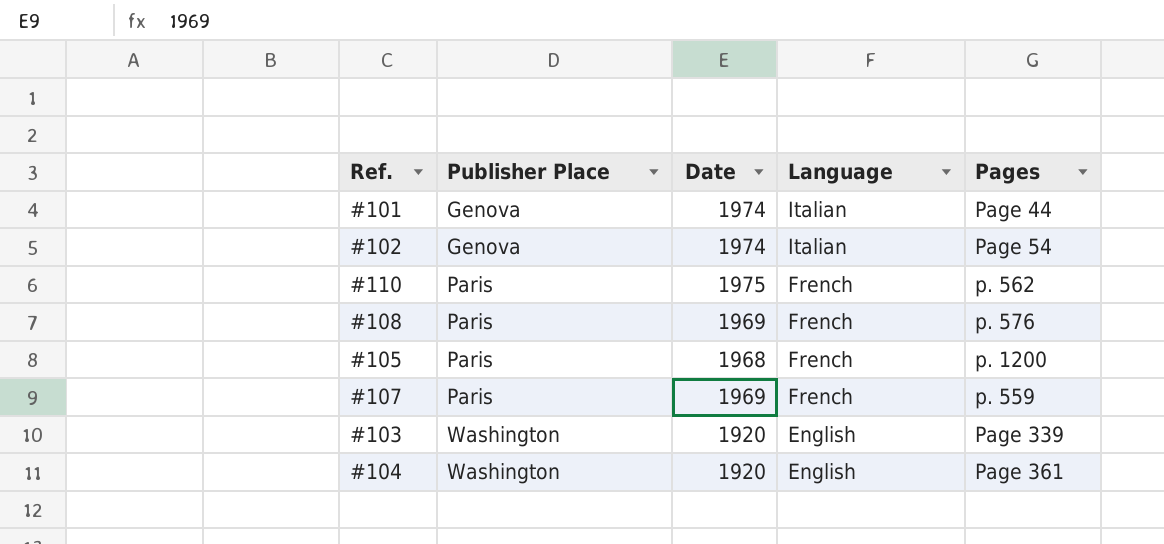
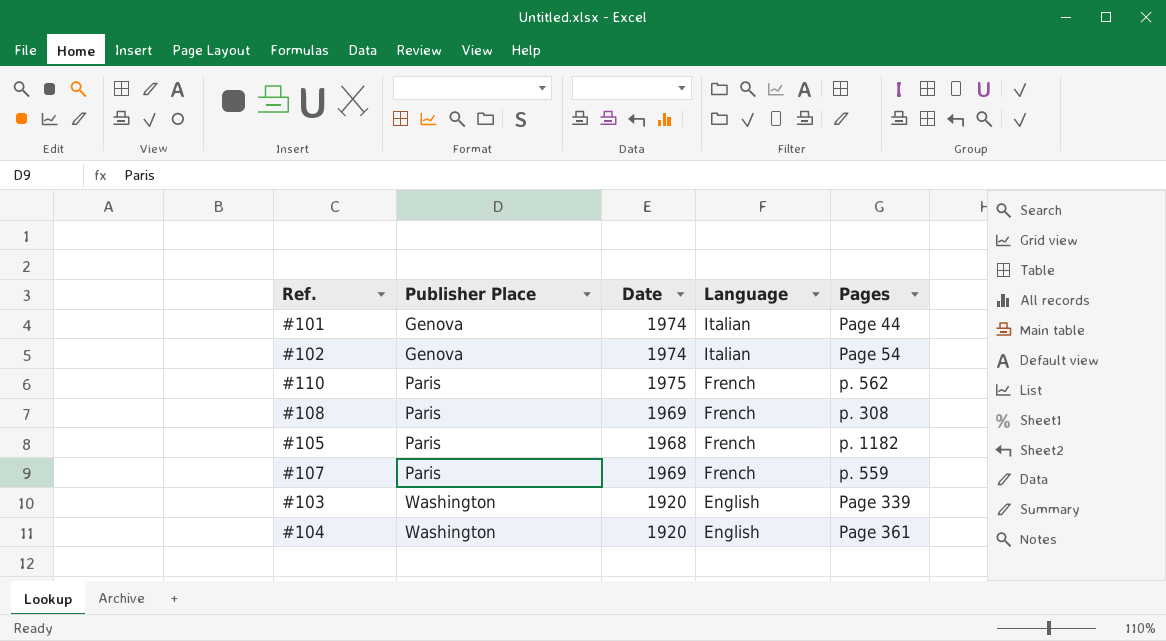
#108 | Pages: p. 576 -> p. 308
#105 | Pages: p. 1200 -> p. 1182

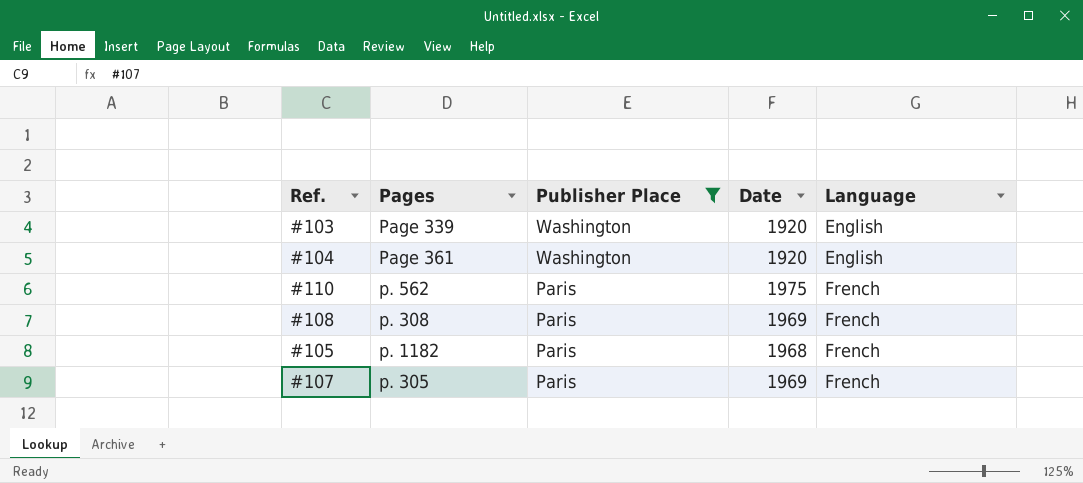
filter: none -> Publisher Place != Genova
row order: Publisher Place ascending -> Publisher Place descending
column Pages | position: 5 -> 2
#107 | Pages: p. 559 -> p. 305

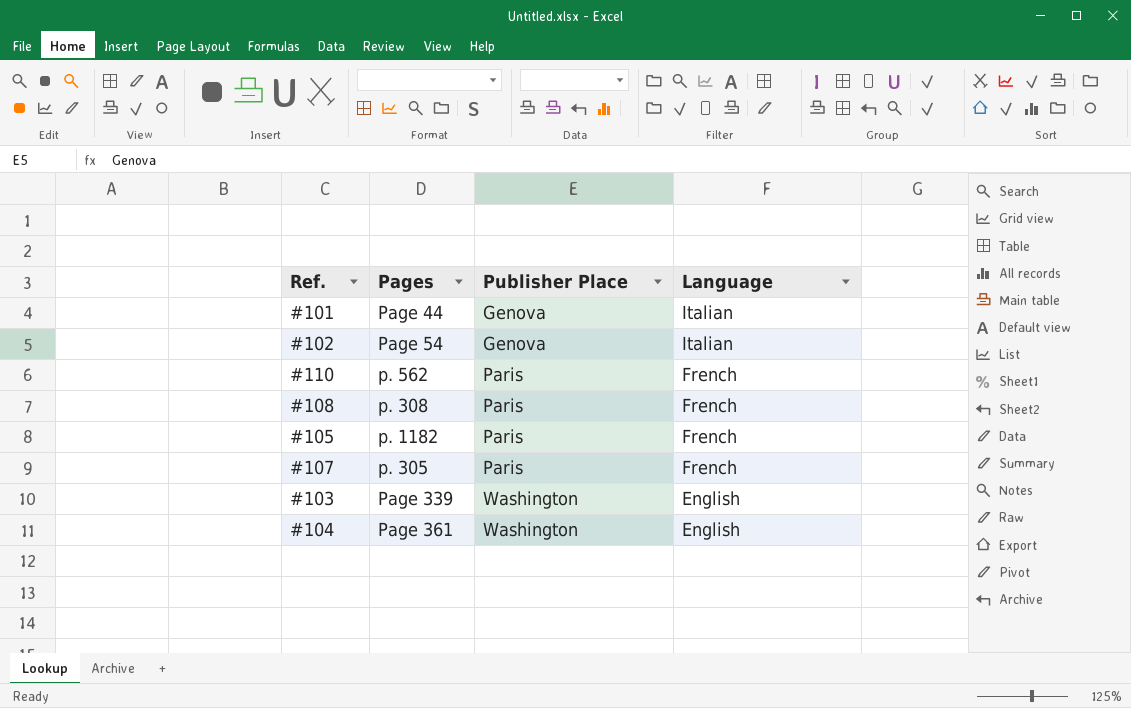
filter: Publisher Place != Genova -> none
row order: Publisher Place descending -> Publisher Place ascending
column Date | position: 4 -> none

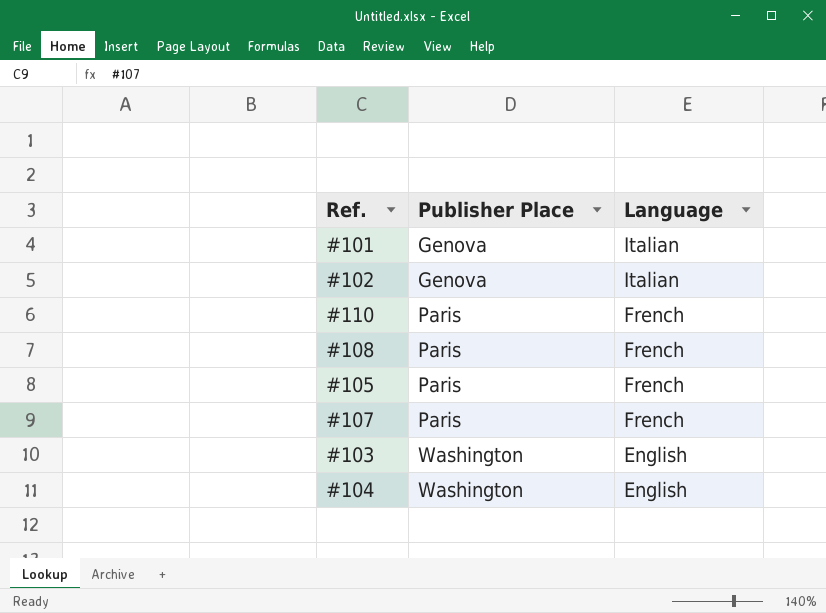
column Pages | position: 2 -> none

